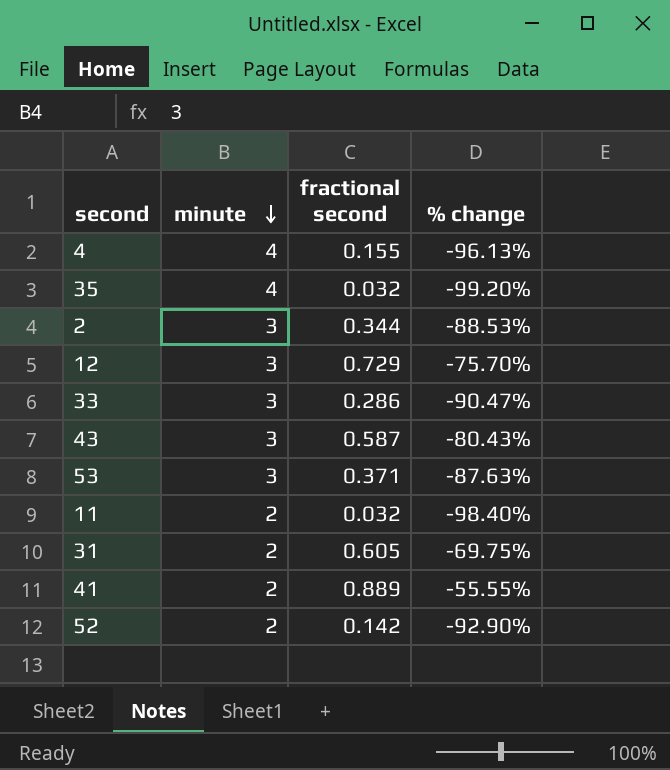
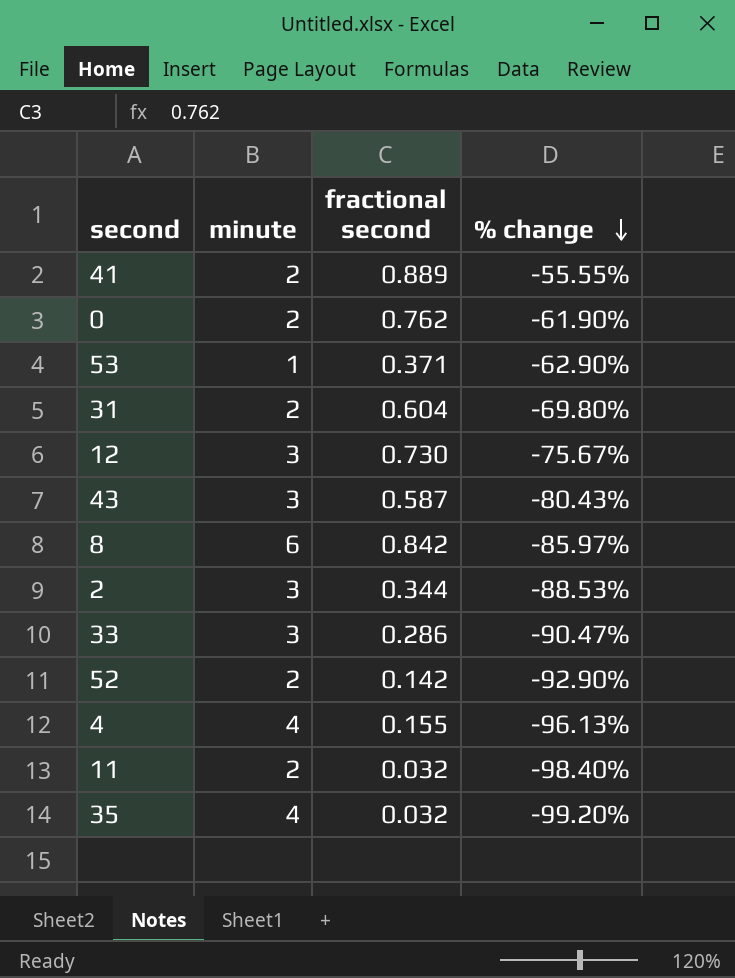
row order: minute descending -> % change descending
row 0: none -> 2 | 0.762 | -61.90%
53 | minute: 3 -> 1
53 | % change: -87.63% -> -62.90%
31 | fractional second: 0.605 -> 0.604
31 | % change: -69.75% -> -69.80%
12 | fractional second: 0.729 -> 0.730
12 | % change: -75.70% -> -75.67%
row 8: none -> 6 | 0.842 | -85.97%

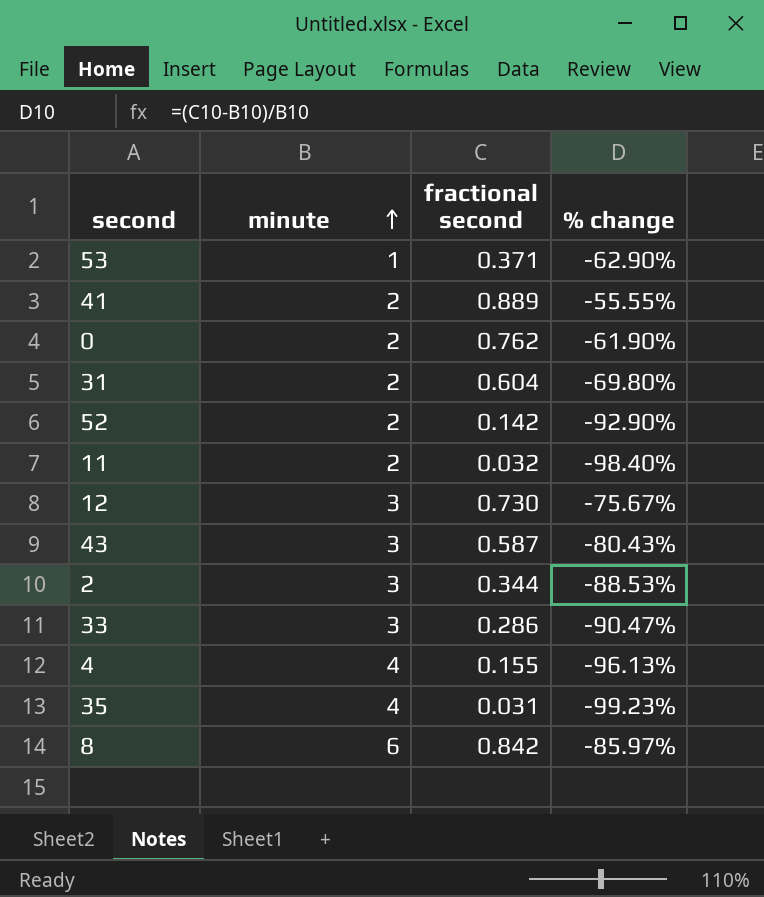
row order: % change descending -> minute ascending
35 | fractional second: 0.032 -> 0.031
35 | % change: -99.20% -> -99.23%

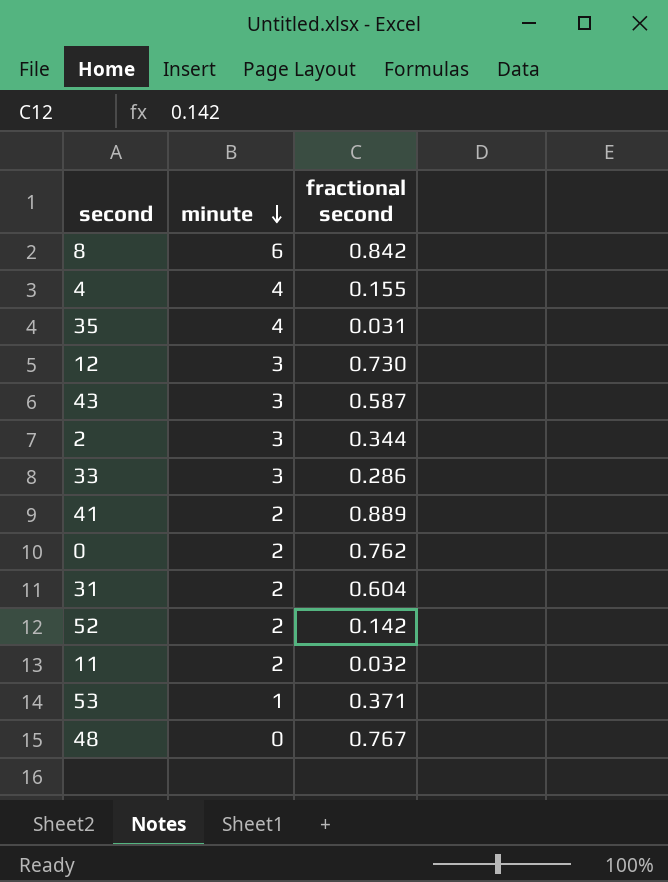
row order: minute ascending -> minute descending
column % change | formula: ([fractional second] - [minute]) / [minute] -> none
row 48: none -> 0 | 0.767

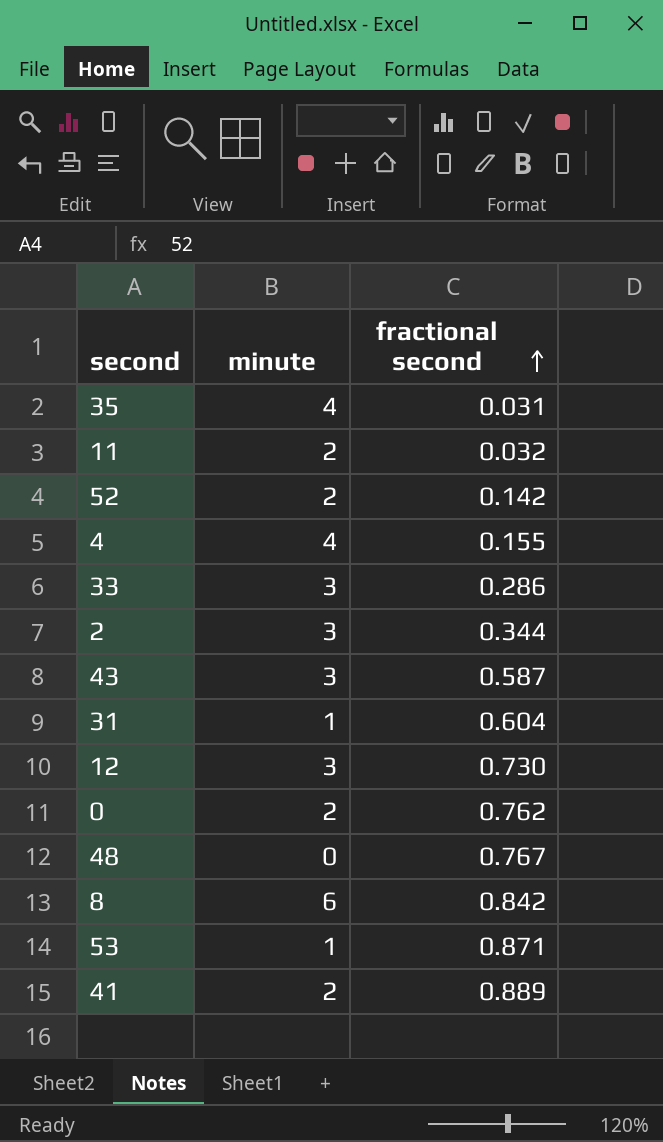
row order: minute descending -> fractional second ascending
31 | minute: 2 -> 1
53 | fractional second: 0.371 -> 0.871

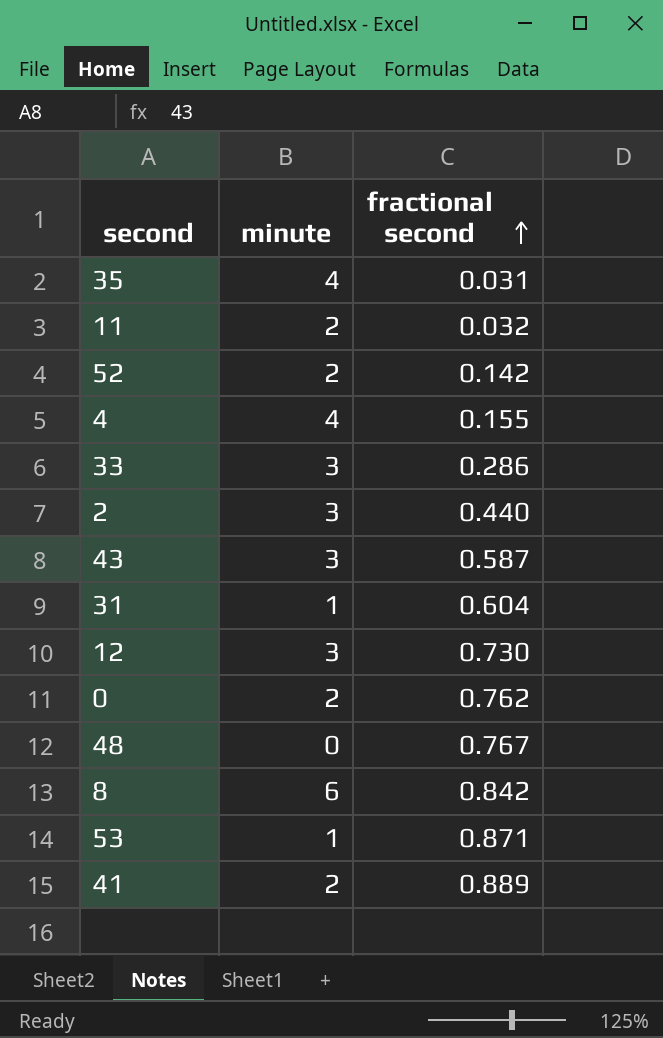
2 | fractional second: 0.344 -> 0.440

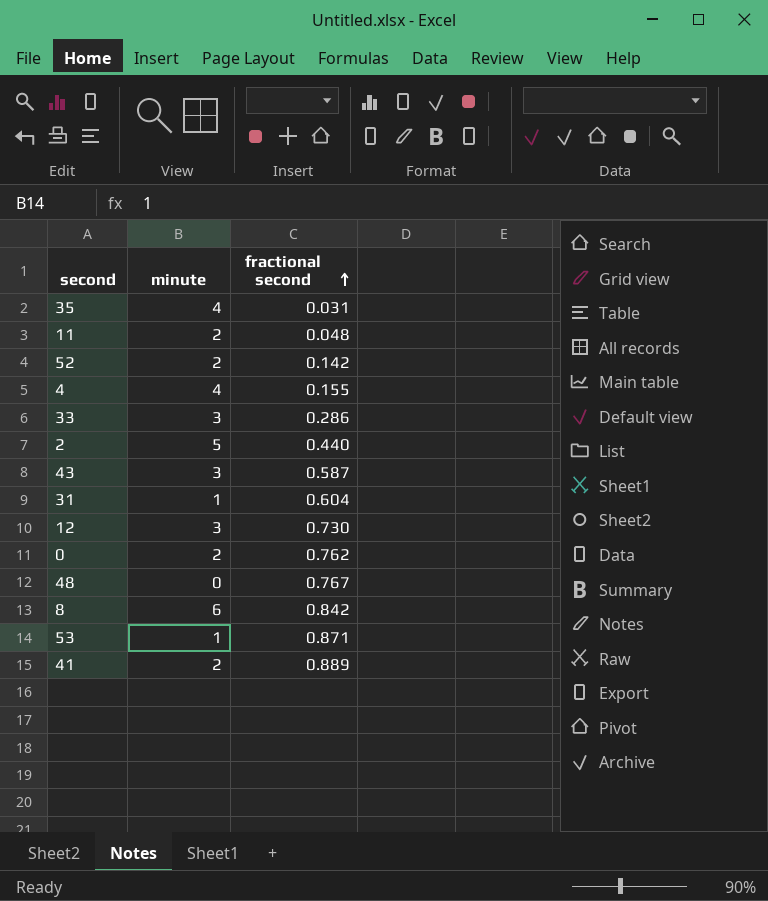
11 | fractional second: 0.032 -> 0.048
2 | minute: 3 -> 5

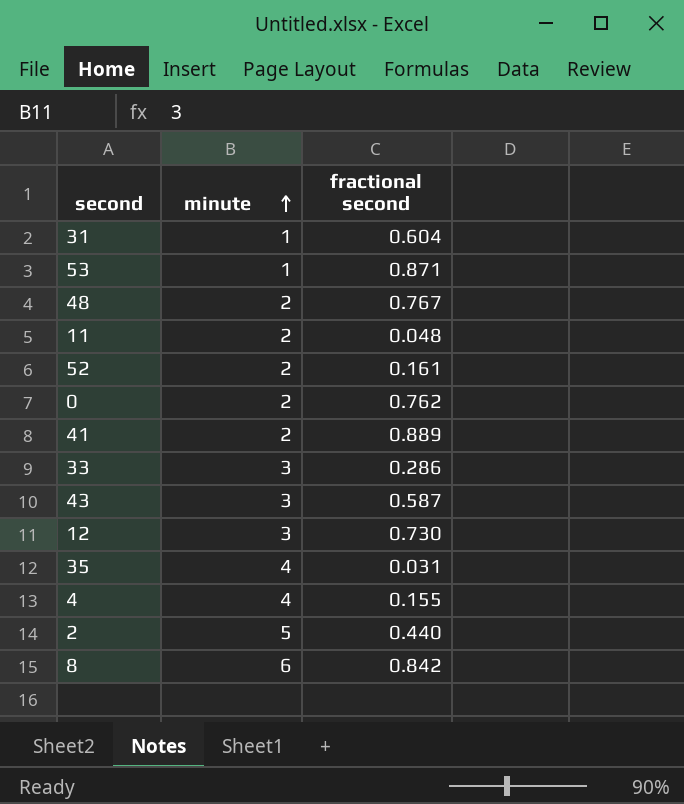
row order: fractional second ascending -> minute ascending
48 | minute: 0 -> 2
52 | fractional second: 0.142 -> 0.161

